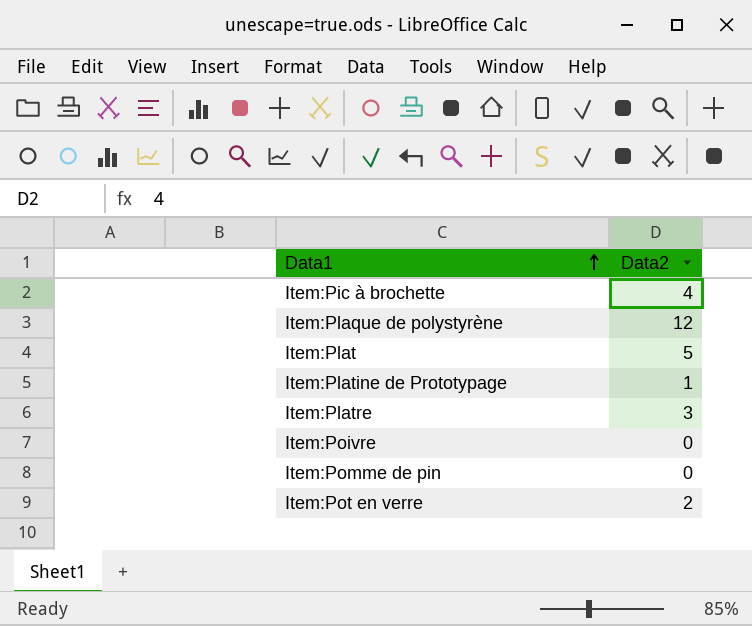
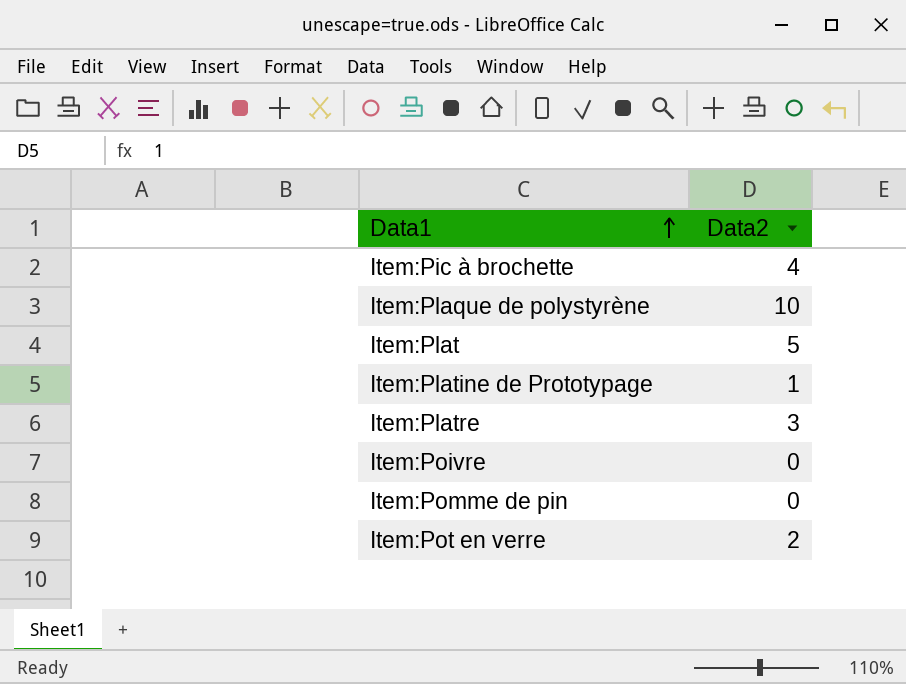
Item:Plaque de polystyrène | Data2: 12 -> 10

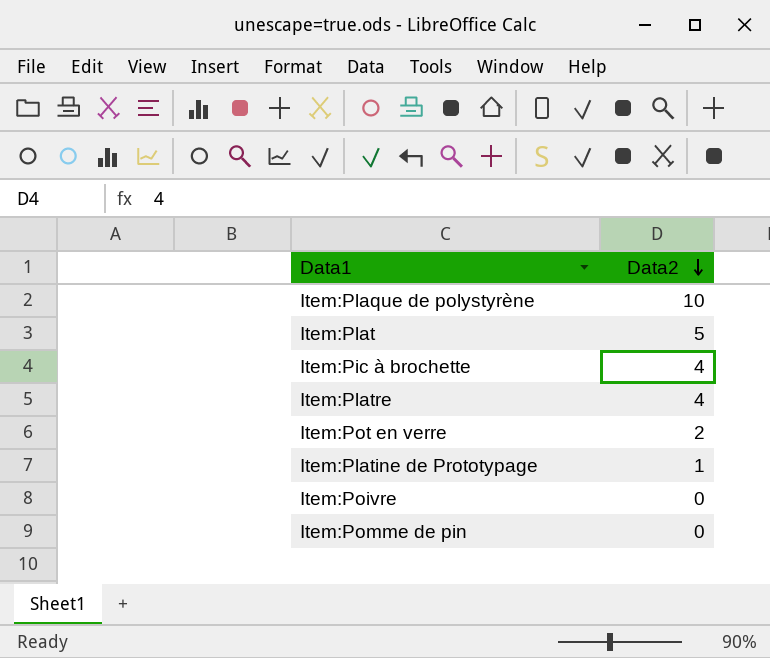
row order: Data1 ascending -> Data2 descending
Item:Platre | Data2: 3 -> 4

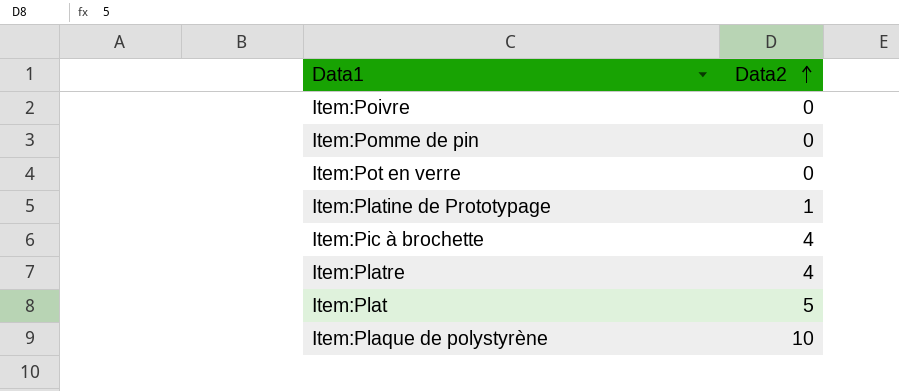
row order: Data2 descending -> Data2 ascending
Item:Pot en verre | Data2: 2 -> 0

